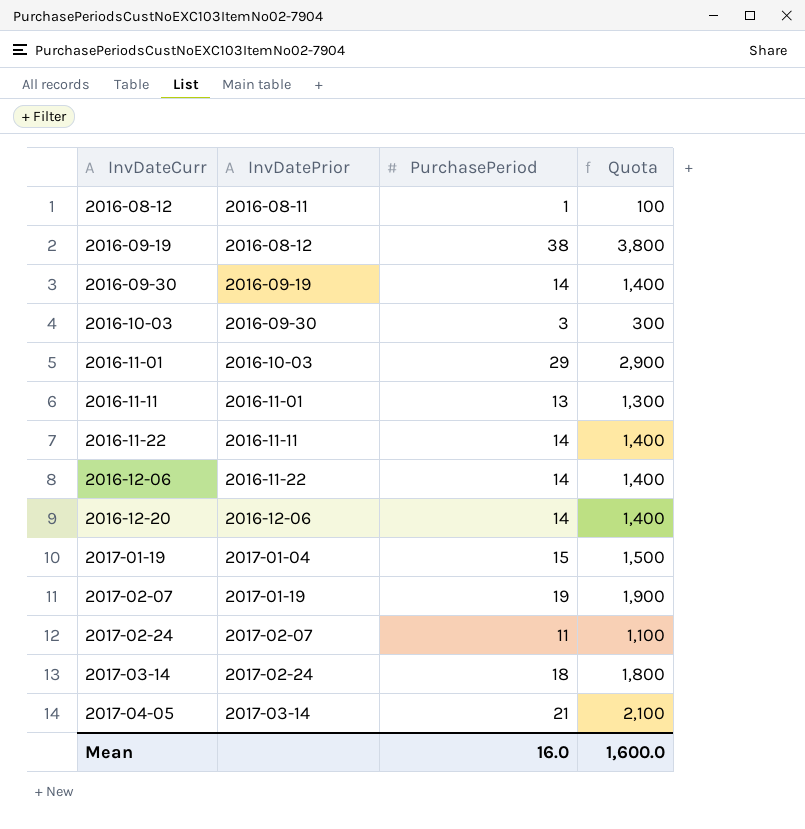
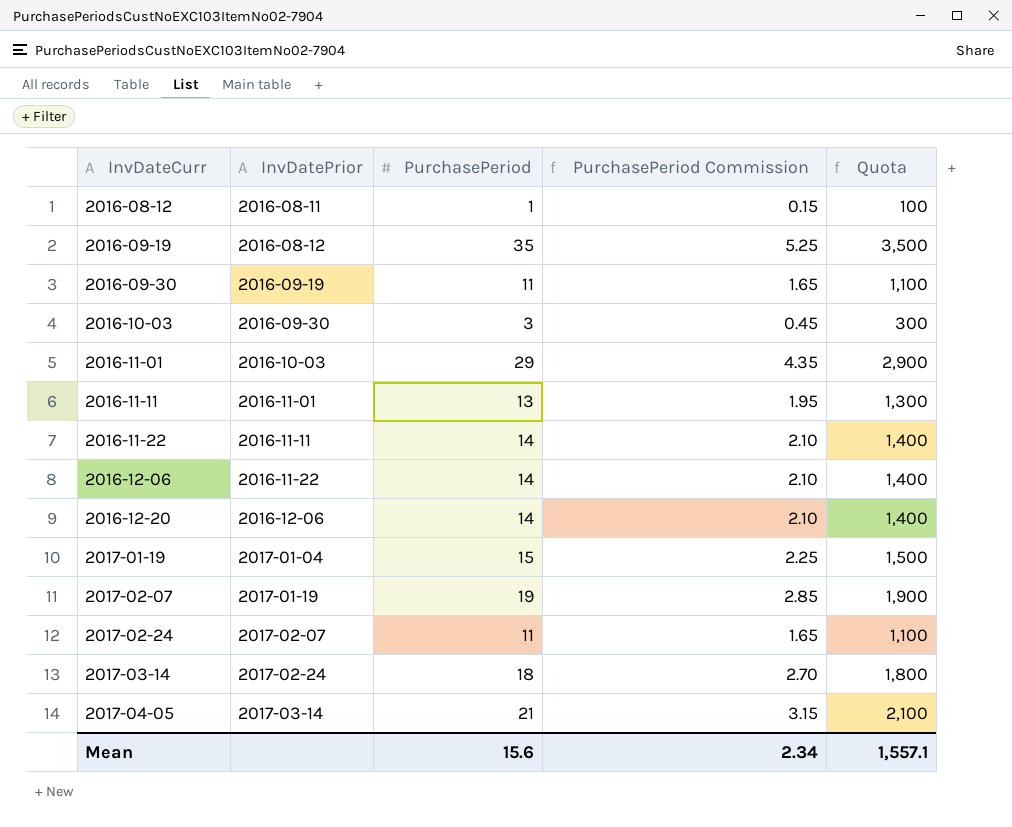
column PurchasePeriod Commission | formula: none -> [PurchasePeriod] * 0.15
2016-09-19 | PurchasePeriod: 38 -> 35
2016-09-19 | Quota: 3,800 -> 3,500
2016-09-30 | PurchasePeriod: 14 -> 11
2016-09-30 | Quota: 1,400 -> 1,100
Mean | PurchasePeriod: 16.0 -> 15.6
Mean | Quota: 1,600.0 -> 1,557.1

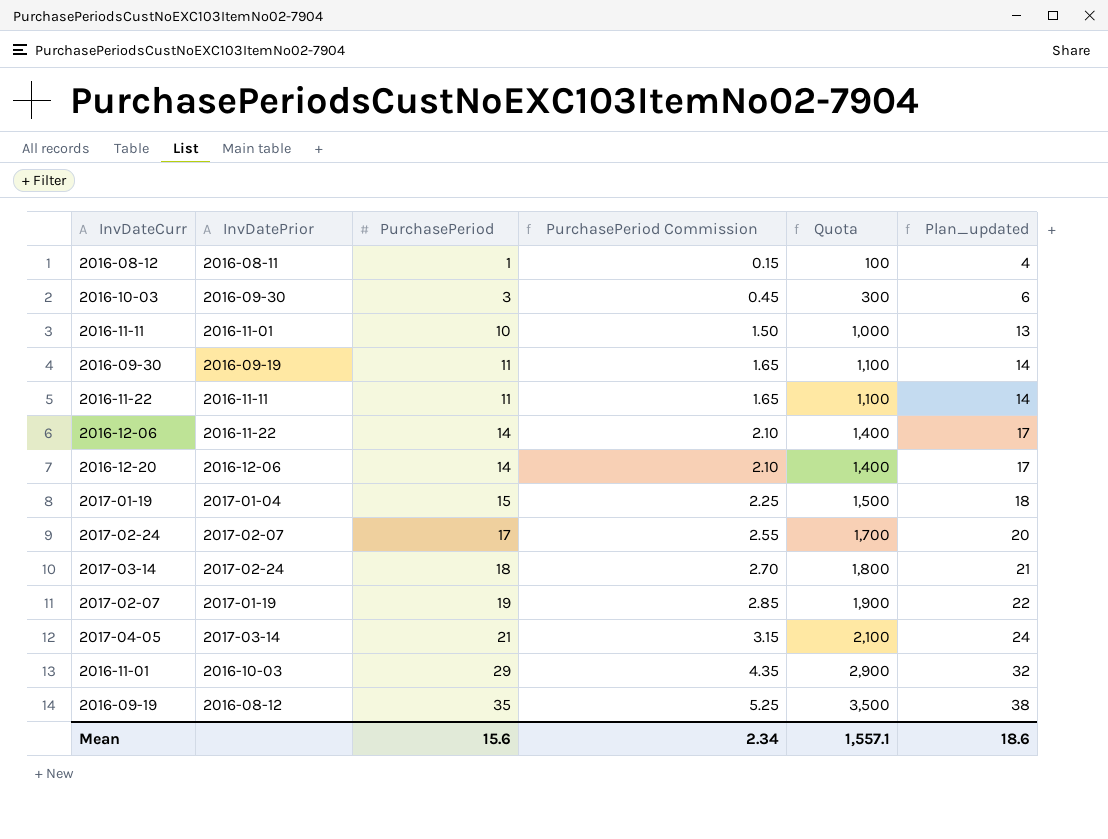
row order: InvDateCurr ascending -> PurchasePeriod ascending
column Plan_updated | formula: none -> [PurchasePeriod] + 3
2016-11-11 | PurchasePeriod: 13 -> 10
2016-11-11 | PurchasePeriod Commission: 1.95 -> 1.50
2016-11-11 | Quota: 1,300 -> 1,000
2016-11-22 | PurchasePeriod: 14 -> 11
2016-11-22 | PurchasePeriod Commission: 2.10 -> 1.65
2016-11-22 | Quota: 1,400 -> 1,100
2017-02-24 | PurchasePeriod: 11 -> 17
2017-02-24 | PurchasePeriod Commission: 1.65 -> 2.55
2017-02-24 | Quota: 1,100 -> 1,700

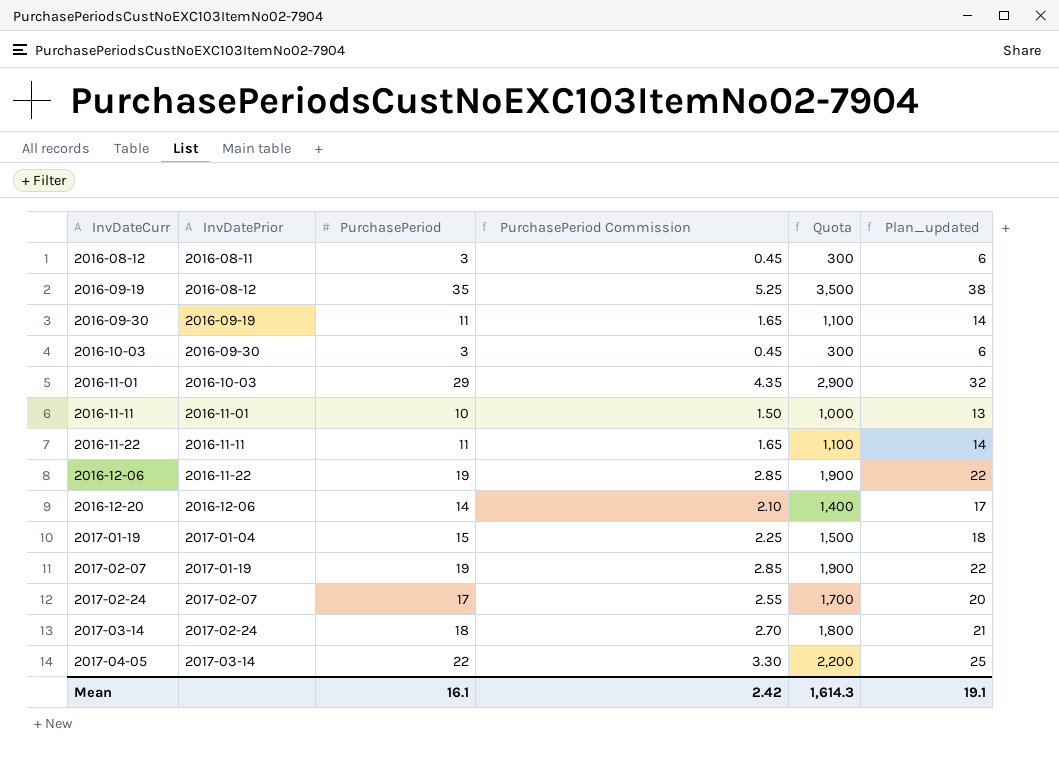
row order: PurchasePeriod ascending -> InvDateCurr ascending
2016-08-12 | PurchasePeriod: 1 -> 3
2016-08-12 | PurchasePeriod Commission: 0.15 -> 0.45
2016-08-12 | Quota: 100 -> 300
2016-08-12 | Plan_updated: 4 -> 6
2016-12-06 | PurchasePeriod: 14 -> 19
2016-12-06 | PurchasePeriod Commission: 2.10 -> 2.85
2016-12-06 | Quota: 1,400 -> 1,900
2016-12-06 | Plan_updated: 17 -> 22
2017-04-05 | PurchasePeriod: 21 -> 22
2017-04-05 | PurchasePeriod Commission: 3.15 -> 3.30
2017-04-05 | Quota: 2,100 -> 2,200
2017-04-05 | Plan_updated: 24 -> 25
Mean | PurchasePeriod: 15.6 -> 16.1
Mean | PurchasePeriod Commission: 2.34 -> 2.42
Mean | Quota: 1,557.1 -> 1,614.3
Mean | Plan_updated: 18.6 -> 19.1

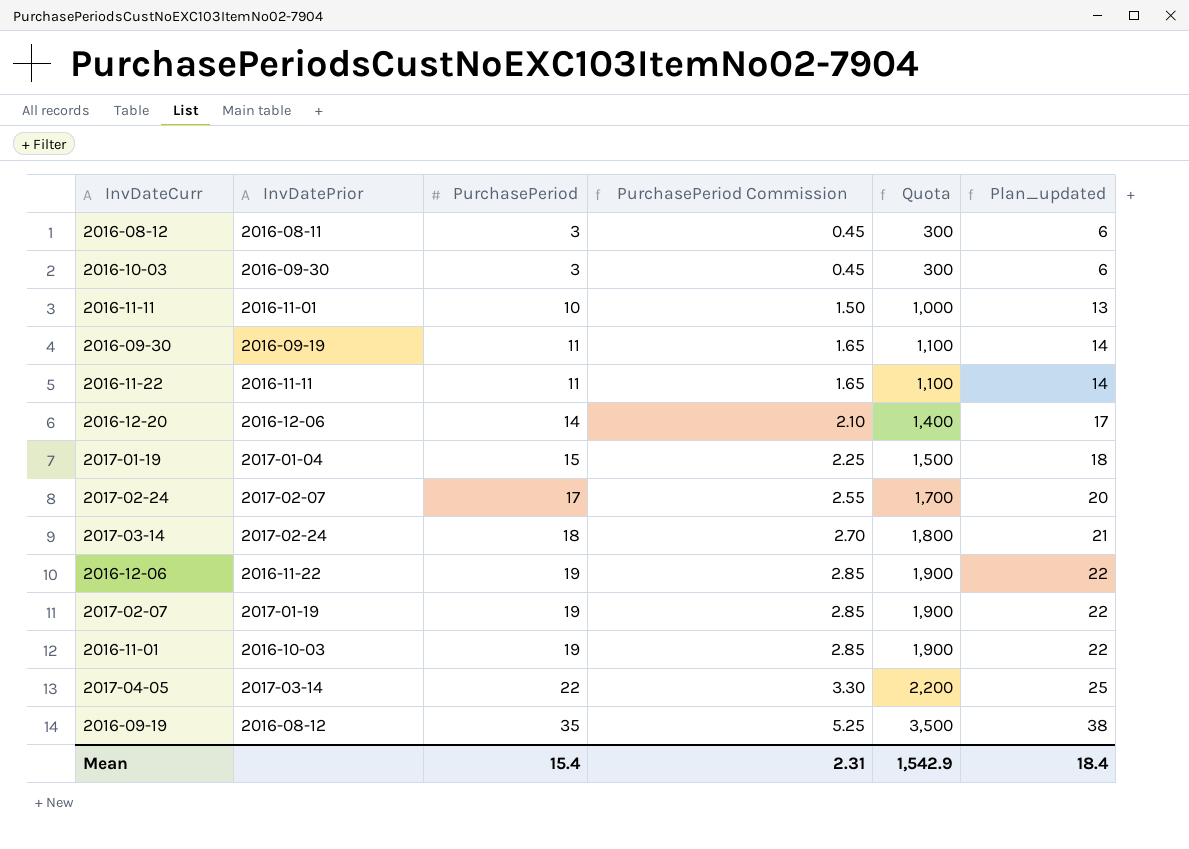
row order: InvDateCurr ascending -> PurchasePeriod ascending
2016-11-01 | PurchasePeriod: 29 -> 19
2016-11-01 | PurchasePeriod Commission: 4.35 -> 2.85
2016-11-01 | Quota: 2,900 -> 1,900
2016-11-01 | Plan_updated: 32 -> 22
Mean | PurchasePeriod: 16.1 -> 15.4
Mean | PurchasePeriod Commission: 2.42 -> 2.31
Mean | Quota: 1,614.3 -> 1,542.9
Mean | Plan_updated: 19.1 -> 18.4

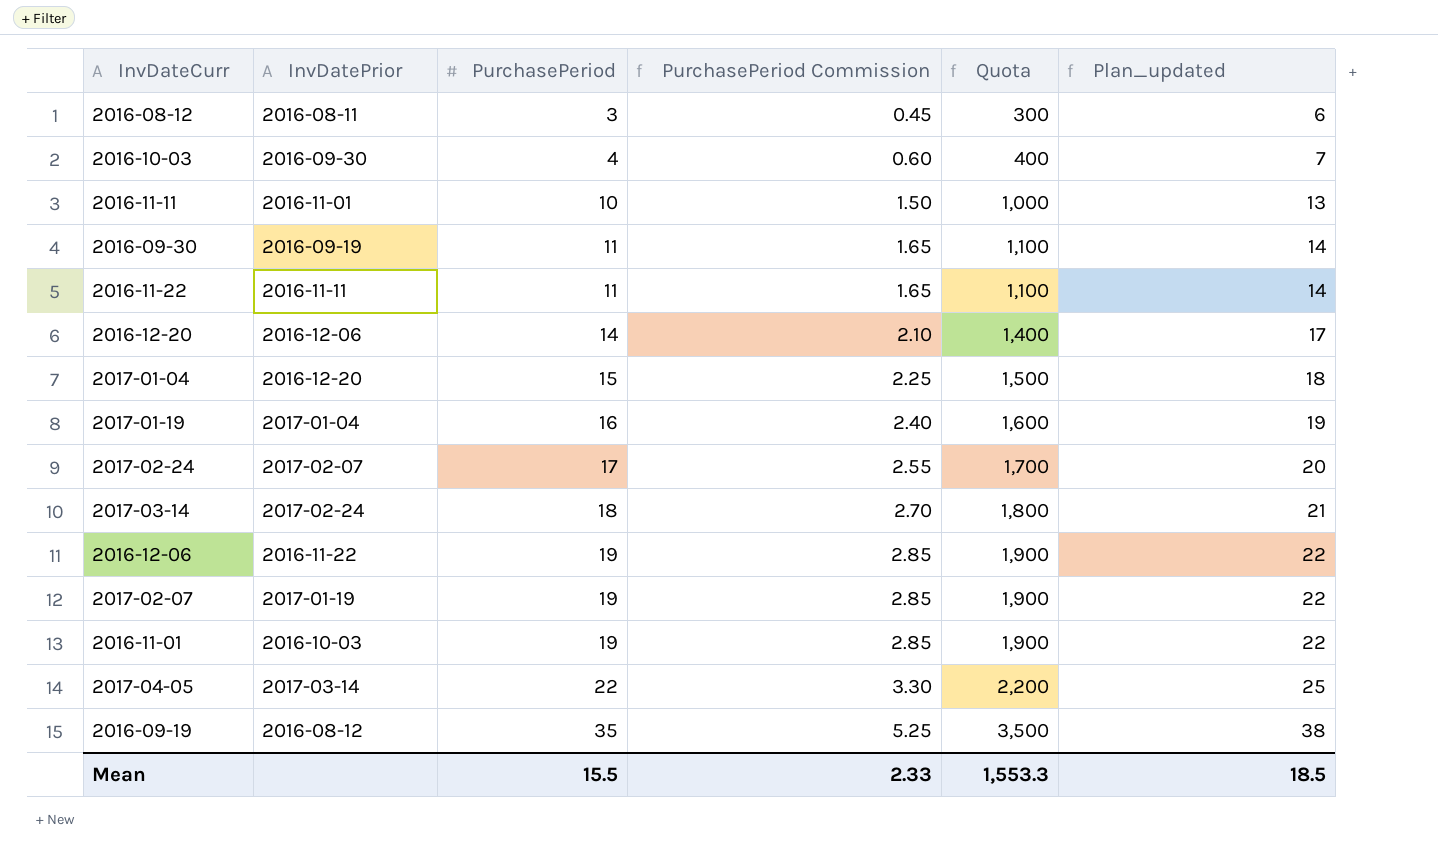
2016-10-03 | PurchasePeriod: 3 -> 4
2016-10-03 | PurchasePeriod Commission: 0.45 -> 0.60
2016-10-03 | Quota: 300 -> 400
2016-10-03 | Plan_updated: 6 -> 7
row 2017-01-04: none -> 2016-12-20 | 15 | 2.25 | 1,500 | 18
2017-01-19 | PurchasePeriod: 15 -> 16
2017-01-19 | PurchasePeriod Commission: 2.25 -> 2.40
2017-01-19 | Quota: 1,500 -> 1,600
2017-01-19 | Plan_updated: 18 -> 19
Mean | PurchasePeriod: 15.4 -> 15.5
Mean | PurchasePeriod Commission: 2.31 -> 2.33
Mean | Quota: 1,542.9 -> 1,553.3
Mean | Plan_updated: 18.4 -> 18.5

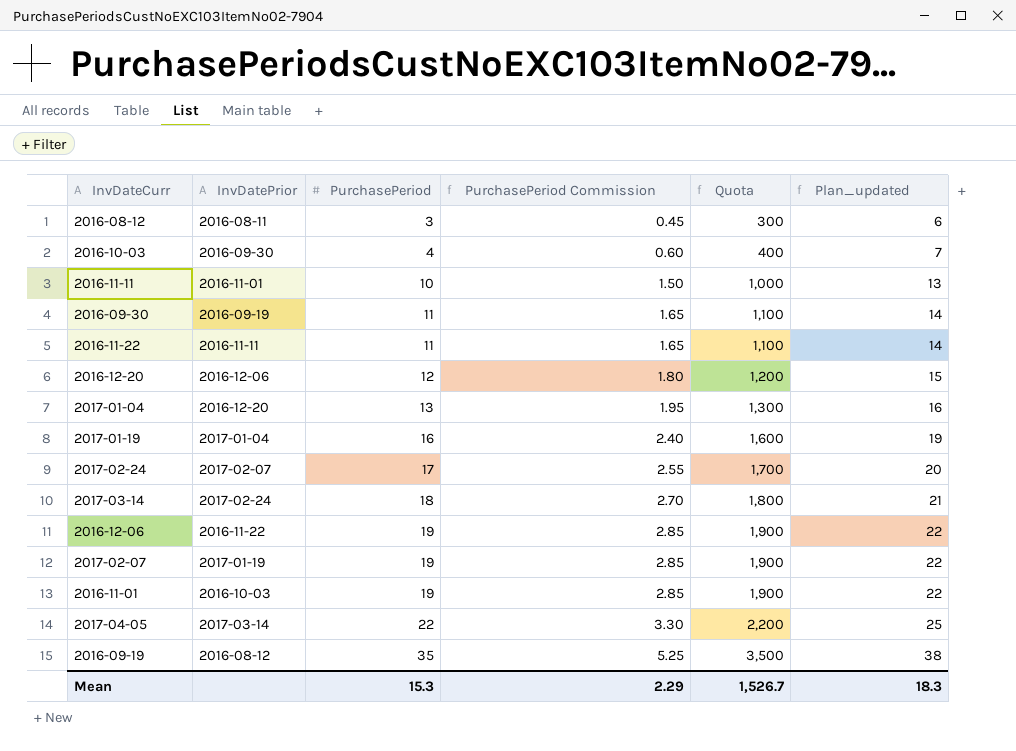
2016-12-20 | PurchasePeriod: 14 -> 12
2016-12-20 | PurchasePeriod Commission: 2.10 -> 1.80
2016-12-20 | Quota: 1,400 -> 1,200
2016-12-20 | Plan_updated: 17 -> 15
2017-01-04 | PurchasePeriod: 15 -> 13
2017-01-04 | PurchasePeriod Commission: 2.25 -> 1.95
2017-01-04 | Quota: 1,500 -> 1,300
2017-01-04 | Plan_updated: 18 -> 16
Mean | PurchasePeriod: 15.5 -> 15.3
Mean | PurchasePeriod Commission: 2.33 -> 2.29
Mean | Quota: 1,553.3 -> 1,526.7
Mean | Plan_updated: 18.5 -> 18.3

